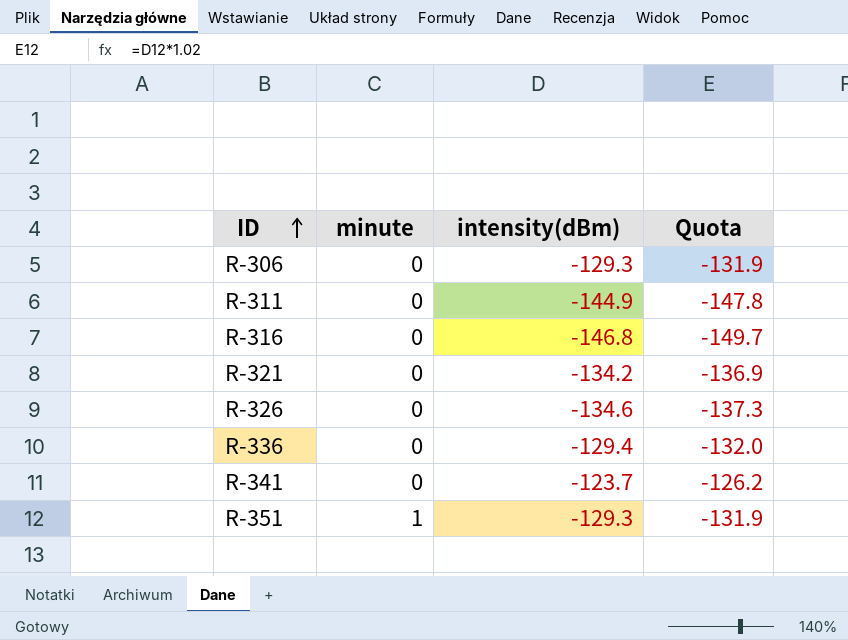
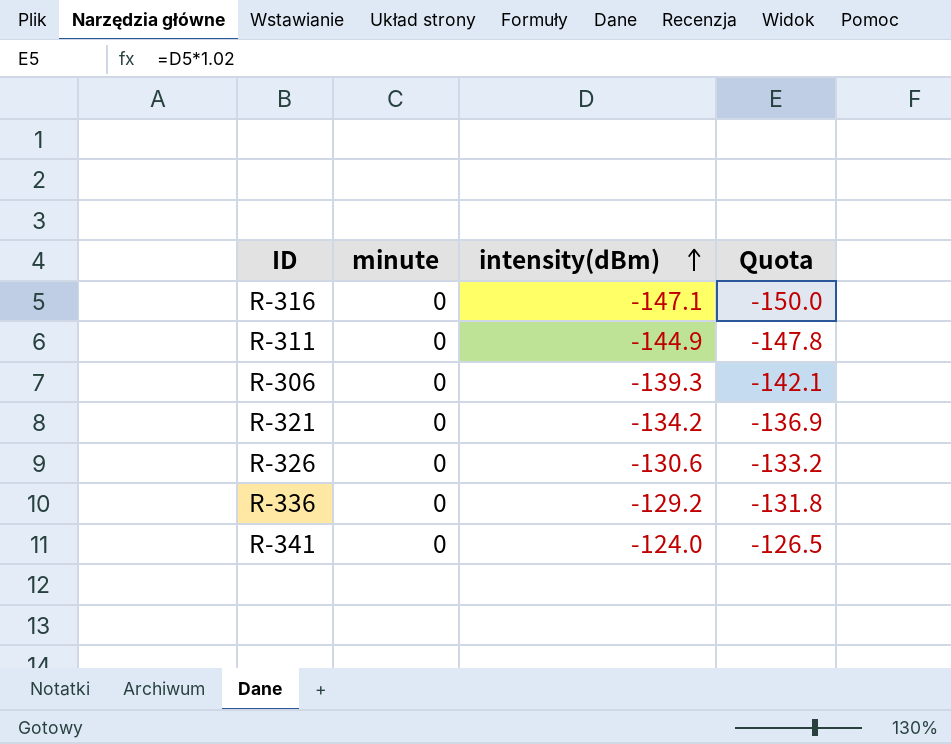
row order: ID ascending -> intensity(dBm) ascending
row R-351: 1 | -129.3 | -131.9 -> none
R-316 | intensity(dBm): -146.8 -> -147.1
R-316 | Quota: -149.7 -> -150.0
R-306 | intensity(dBm): -129.3 -> -139.3
R-306 | Quota: -131.9 -> -142.1
R-326 | intensity(dBm): -134.6 -> -130.6
R-326 | Quota: -137.3 -> -133.2
R-336 | intensity(dBm): -129.4 -> -129.2
R-336 | Quota: -132.0 -> -131.8
R-341 | intensity(dBm): -123.7 -> -124.0
R-341 | Quota: -126.2 -> -126.5

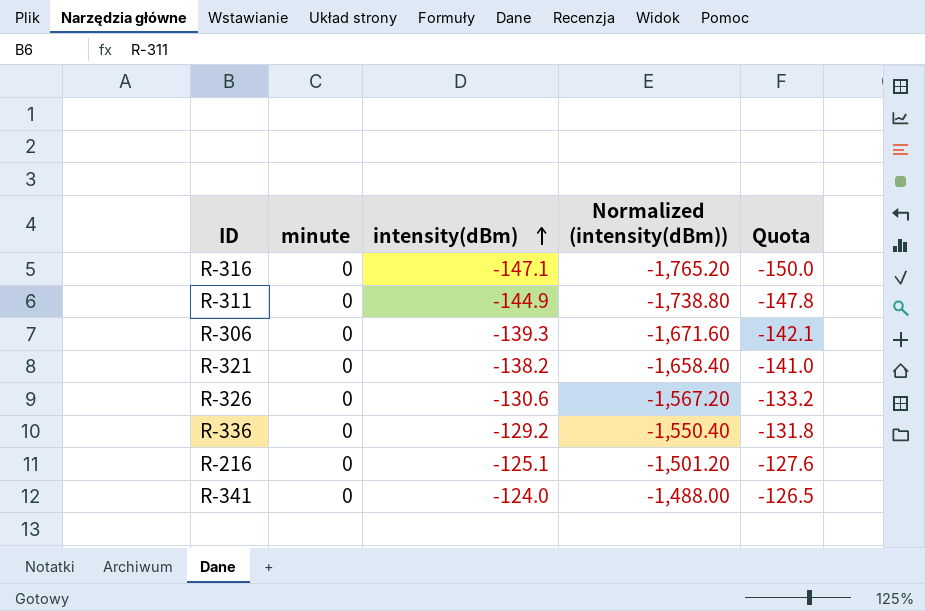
column Normalized (intensity(dBm)) | formula: none -> [intensity(dBm)] * 12
R-321 | intensity(dBm): -134.2 -> -138.2
R-321 | Quota: -136.9 -> -141.0
row R-216: none -> 0 | -125.1 | -1,501.20 | -127.6

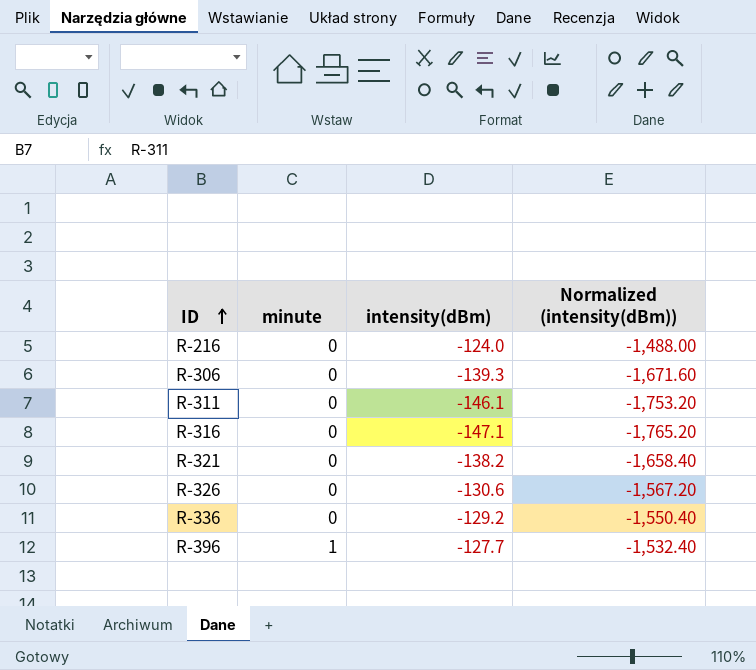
row order: intensity(dBm) ascending -> ID ascending
column Quota | formula: [intensity(dBm)] * 1.02 -> none
row R-341: 0 | -124.0 | -1,488.00 | -126.5 -> none
R-216 | intensity(dBm): -125.1 -> -124.0
R-216 | Normalized (intensity(dBm)): -1,501.20 -> -1,488.00
R-311 | intensity(dBm): -144.9 -> -146.1
R-311 | Normalized (intensity(dBm)): -1,738.80 -> -1,753.20
row R-396: none -> 1 | -127.7 | -1,532.40

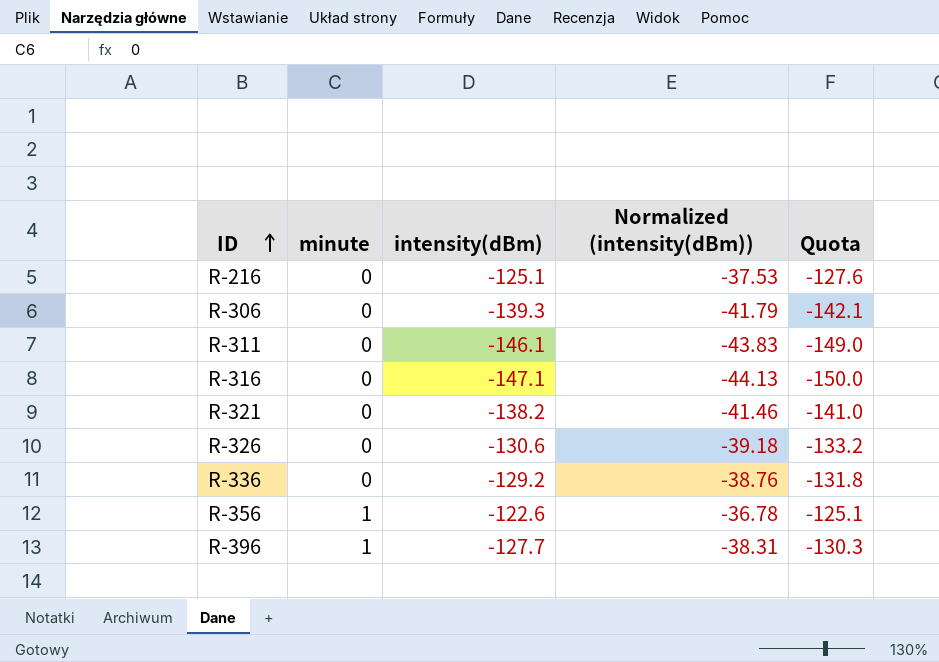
column Normalized (intensity(dBm)) | formula: [intensity(dBm)] * 12 -> [intensity(dBm)] * 0.3
column Quota | formula: none -> [intensity(dBm)] * 1.02
R-216 | intensity(dBm): -124.0 -> -125.1
row R-356: none -> 1 | -122.6 | -36.78 | -125.1

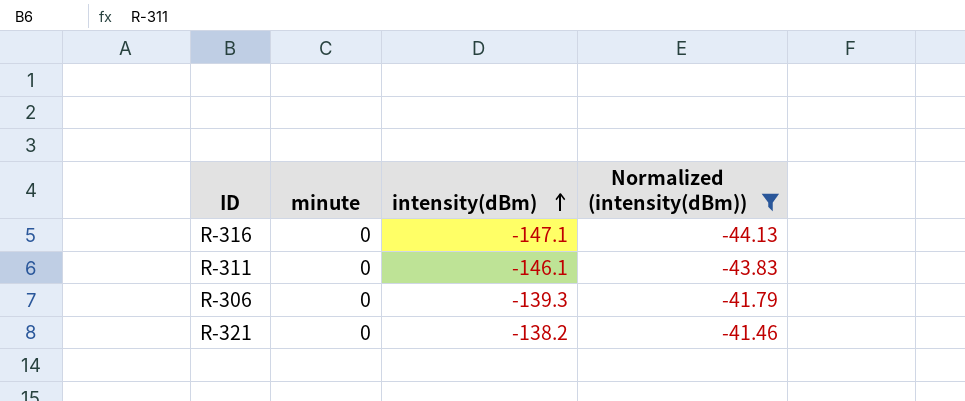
filter: none -> Normalized (intensity(dBm)) <= -41.46
row order: ID ascending -> intensity(dBm) ascending
column Quota | formula: [intensity(dBm)] * 1.02 -> none

